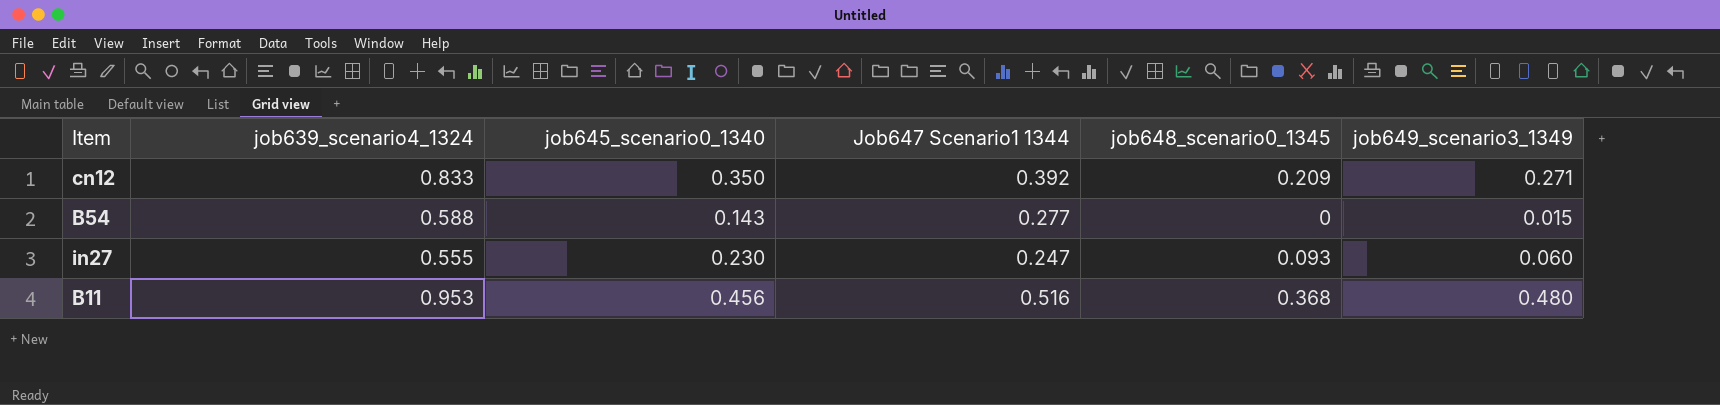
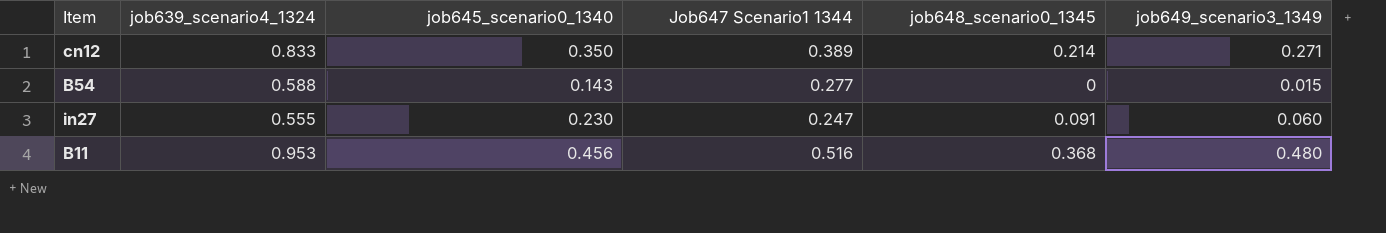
cn12 | Job647 Scenario1 1344: 0.392 -> 0.389
cn12 | job648_scenario0_1345: 0.209 -> 0.214
in27 | job648_scenario0_1345: 0.093 -> 0.091

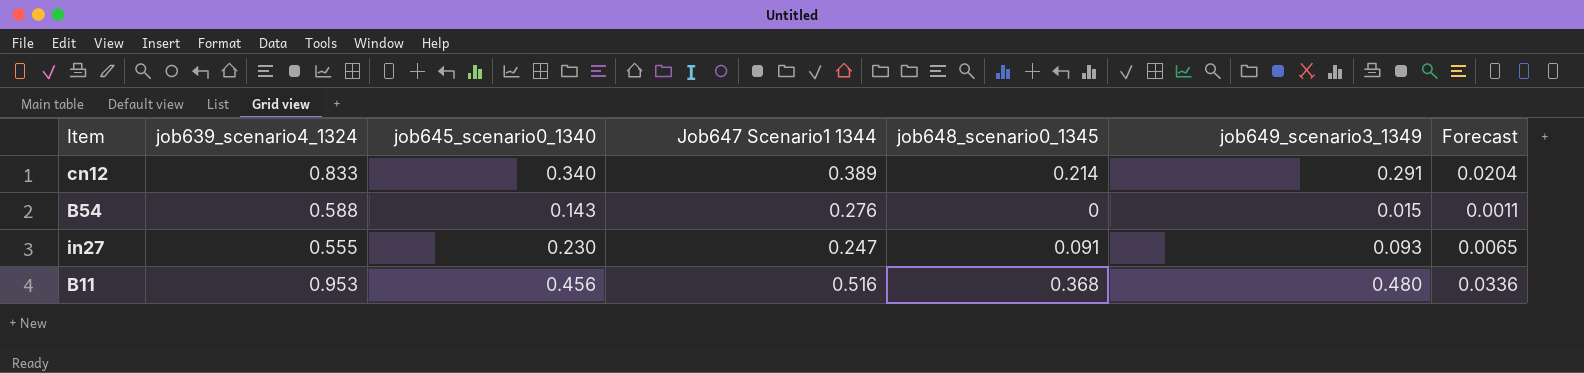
column Forecast | formula: none -> [job649_scenario3_1349] * 0.07
cn12 | job645_scenario0_1340: 0.350 -> 0.340
cn12 | job649_scenario3_1349: 0.271 -> 0.291
B54 | Job647 Scenario1 1344: 0.277 -> 0.276
in27 | job649_scenario3_1349: 0.060 -> 0.093

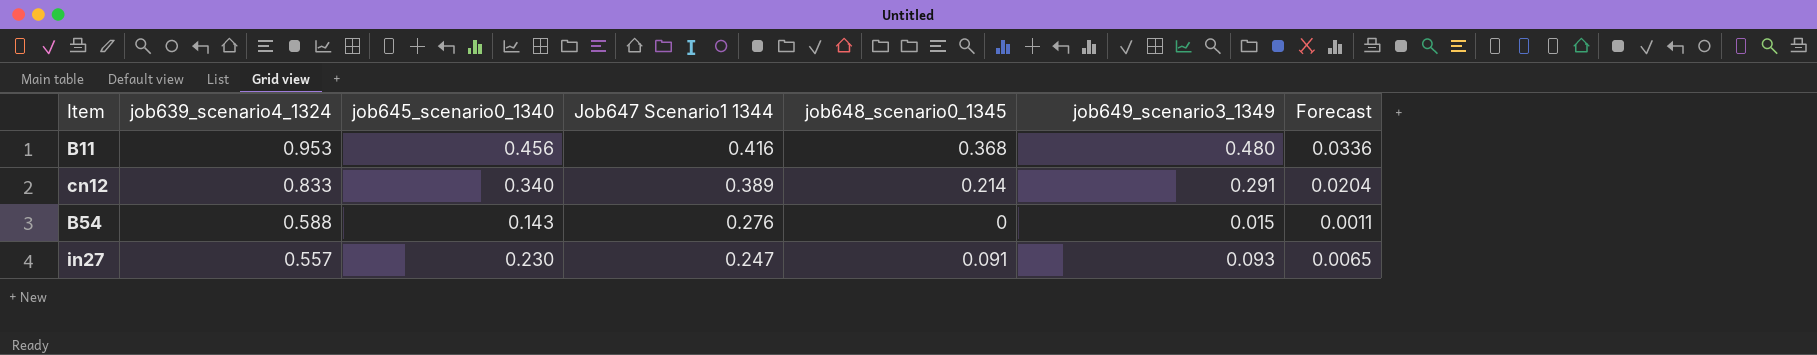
row order: none -> job639_scenario4_1324 descending
B11 | Job647 Scenario1 1344: 0.516 -> 0.416
in27 | job639_scenario4_1324: 0.555 -> 0.557

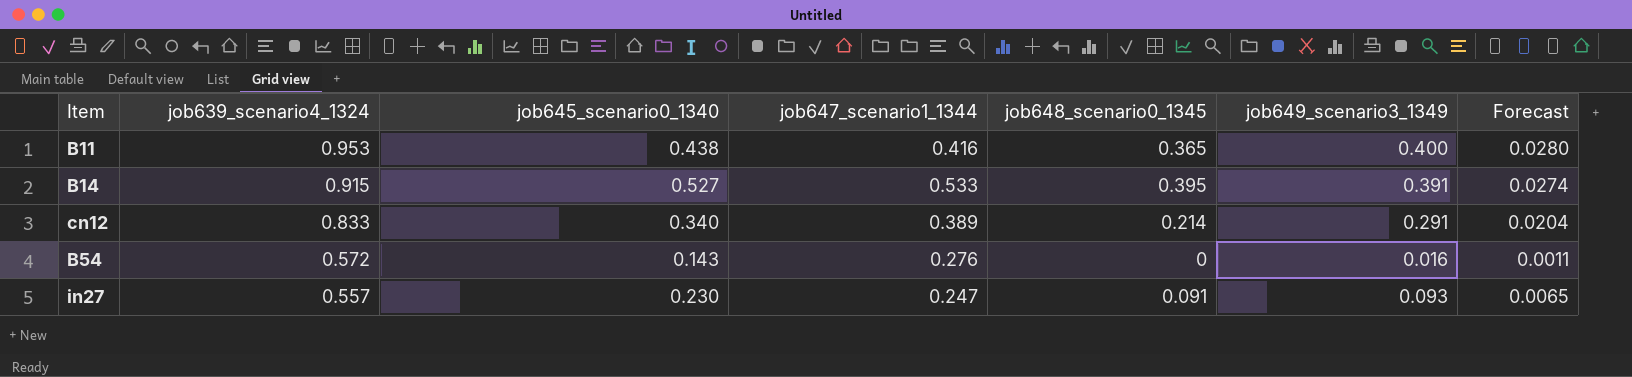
column name: Job647 Scenario1 1344 -> job647_scenario1_1344
B11 | job645_scenario0_1340: 0.456 -> 0.438
B11 | job648_scenario0_1345: 0.368 -> 0.365
B11 | job649_scenario3_1349: 0.480 -> 0.400
B11 | Forecast: 0.0336 -> 0.0280
row B14: none -> 0.915 | 0.527 | 0.533 | 0.395 | 0.391 | 0.0274
B54 | job639_scenario4_1324: 0.588 -> 0.572
B54 | job649_scenario3_1349: 0.015 -> 0.016

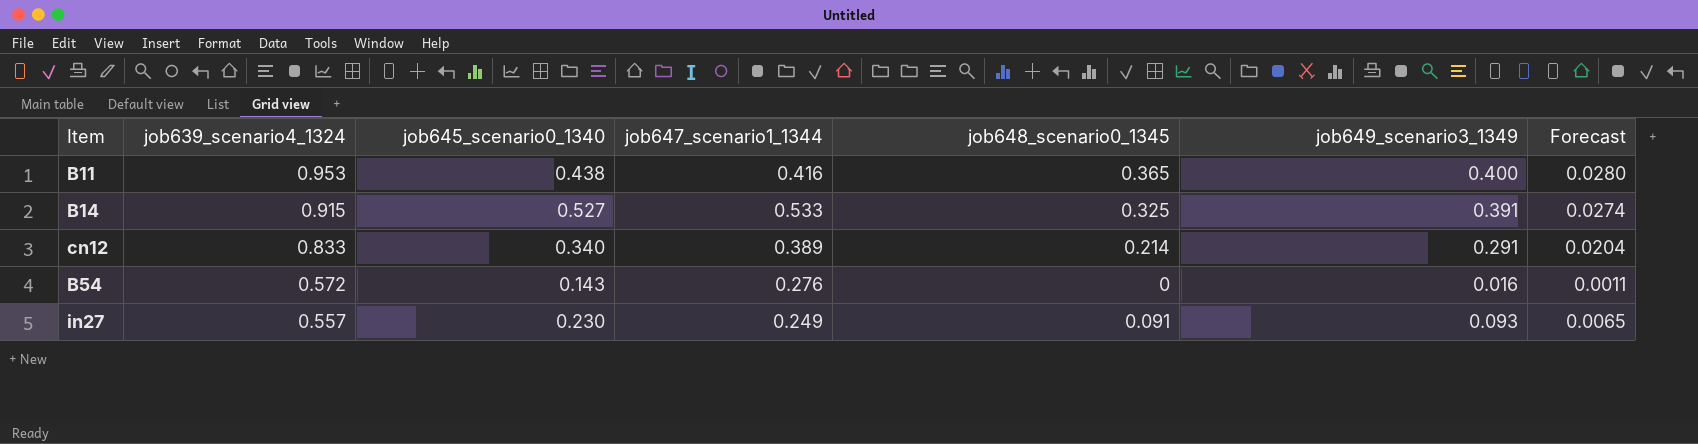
B14 | job648_scenario0_1345: 0.395 -> 0.325
in27 | job647_scenario1_1344: 0.247 -> 0.249

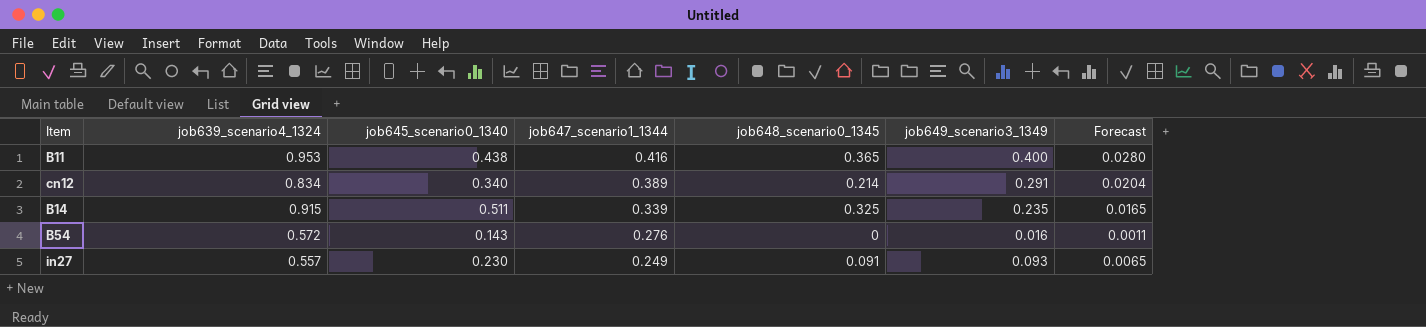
row order: job639_scenario4_1324 descending -> job647_scenario1_1344 descending
cn12 | job639_scenario4_1324: 0.833 -> 0.834
B14 | job645_scenario0_1340: 0.527 -> 0.511
B14 | job647_scenario1_1344: 0.533 -> 0.339
B14 | job649_scenario3_1349: 0.391 -> 0.235
B14 | Forecast: 0.0274 -> 0.0165

